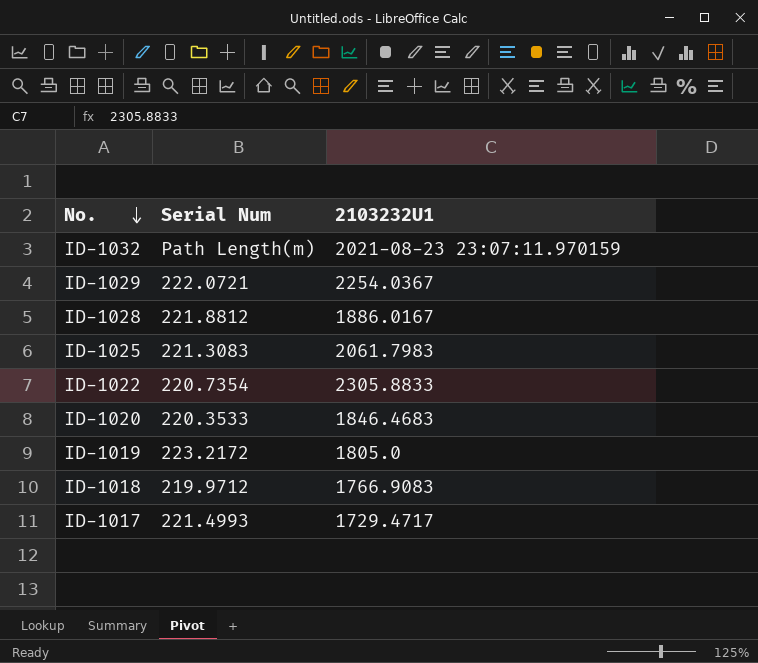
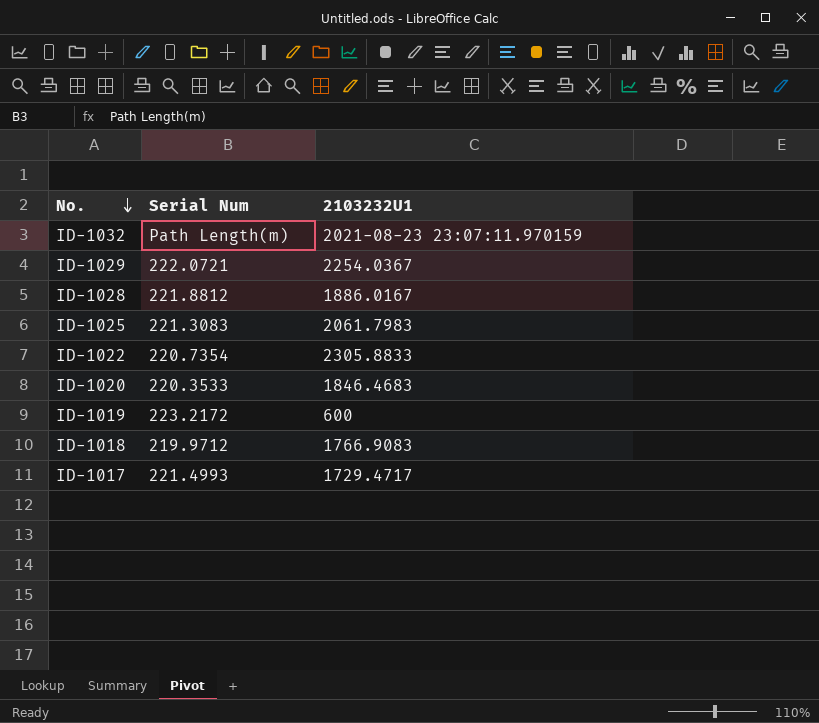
ID-1019 | 2103232U1: 1805.0 -> 600

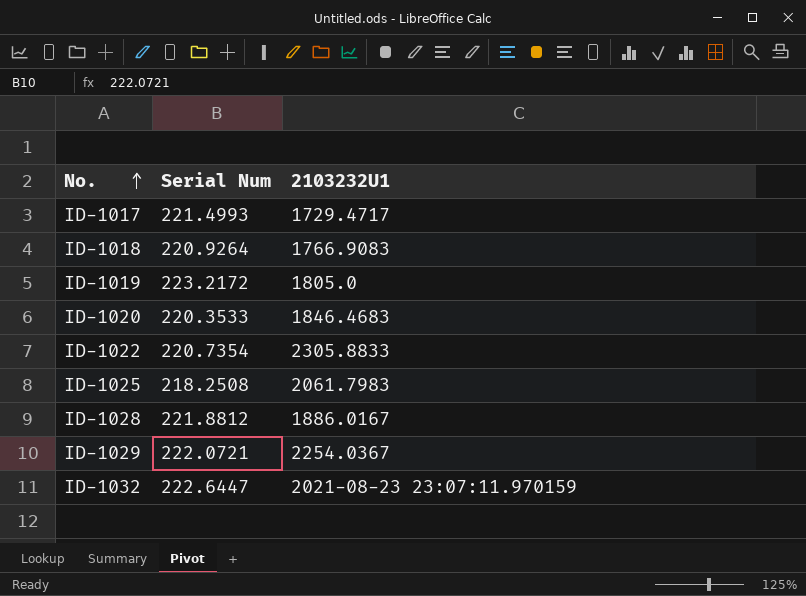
row order: No. descending -> No. ascending
ID-1018 | Serial Num: 219.9712 -> 220.9264
ID-1019 | 2103232U1: 600 -> 1805.0
ID-1025 | Serial Num: 221.3083 -> 218.2508
ID-1032 | Serial Num: Path Length(m) -> 222.6447

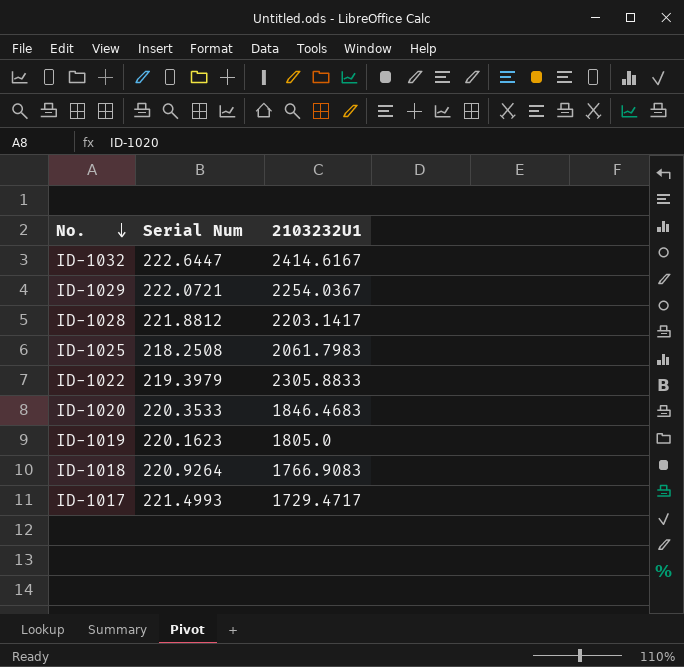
row order: No. ascending -> No. descending
ID-1032 | 2103232U1: 2021-08-23 23:07:11.970159 -> 2414.6167
ID-1028 | 2103232U1: 1886.0167 -> 2203.1417
ID-1022 | Serial Num: 220.7354 -> 219.3979
ID-1019 | Serial Num: 223.2172 -> 220.1623

